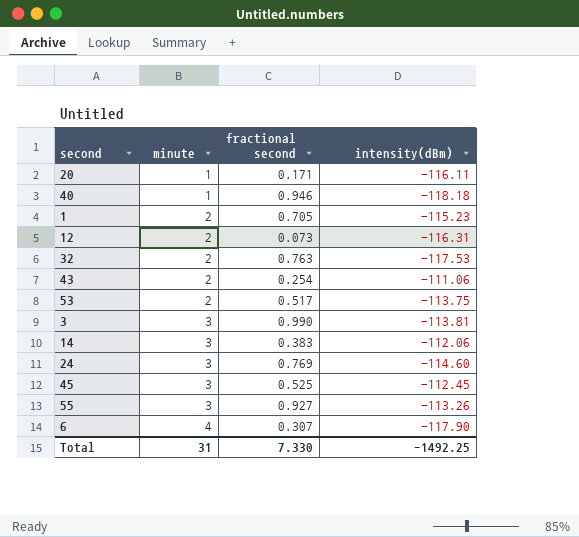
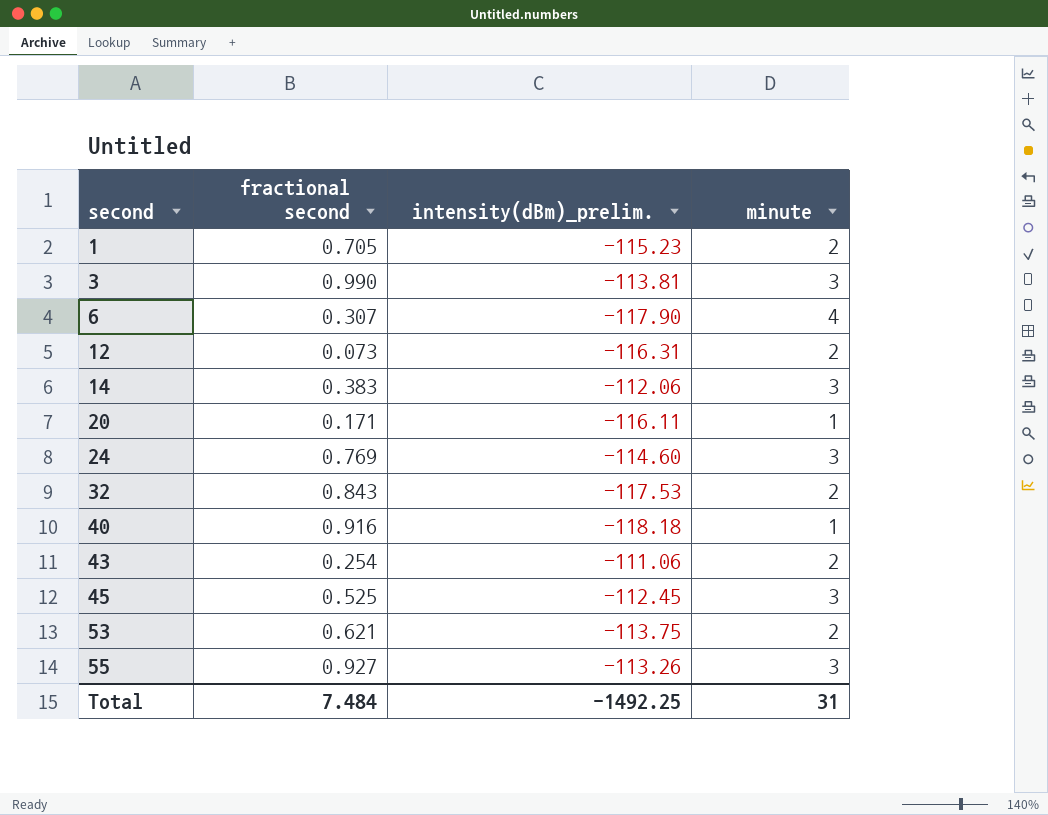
row order: minute ascending -> second ascending
column name: intensity(dBm) -> intensity(dBm)_prelim.
column minute | position: 2 -> 4
32 | fractional second: 0.763 -> 0.843
40 | fractional second: 0.946 -> 0.916
53 | fractional second: 0.517 -> 0.621
Total | fractional second: 7.330 -> 7.484

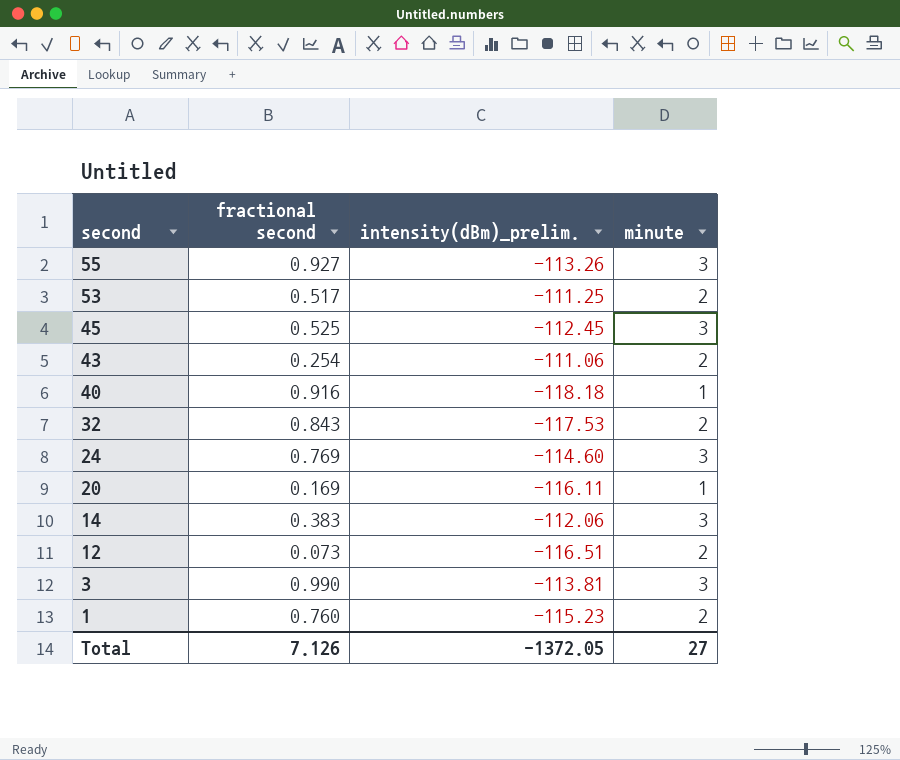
row order: second ascending -> second descending
row 6: 0.307 | -117.90 | 4 -> none
53 | fractional second: 0.621 -> 0.517
53 | intensity(dBm)_prelim.: -113.75 -> -111.25
20 | fractional second: 0.171 -> 0.169
12 | intensity(dBm)_prelim.: -116.31 -> -116.51
1 | fractional second: 0.705 -> 0.760
Total | fractional second: 7.484 -> 7.126
Total | intensity(dBm)_prelim.: -1492.25 -> -1372.05
Total | minute: 31 -> 27

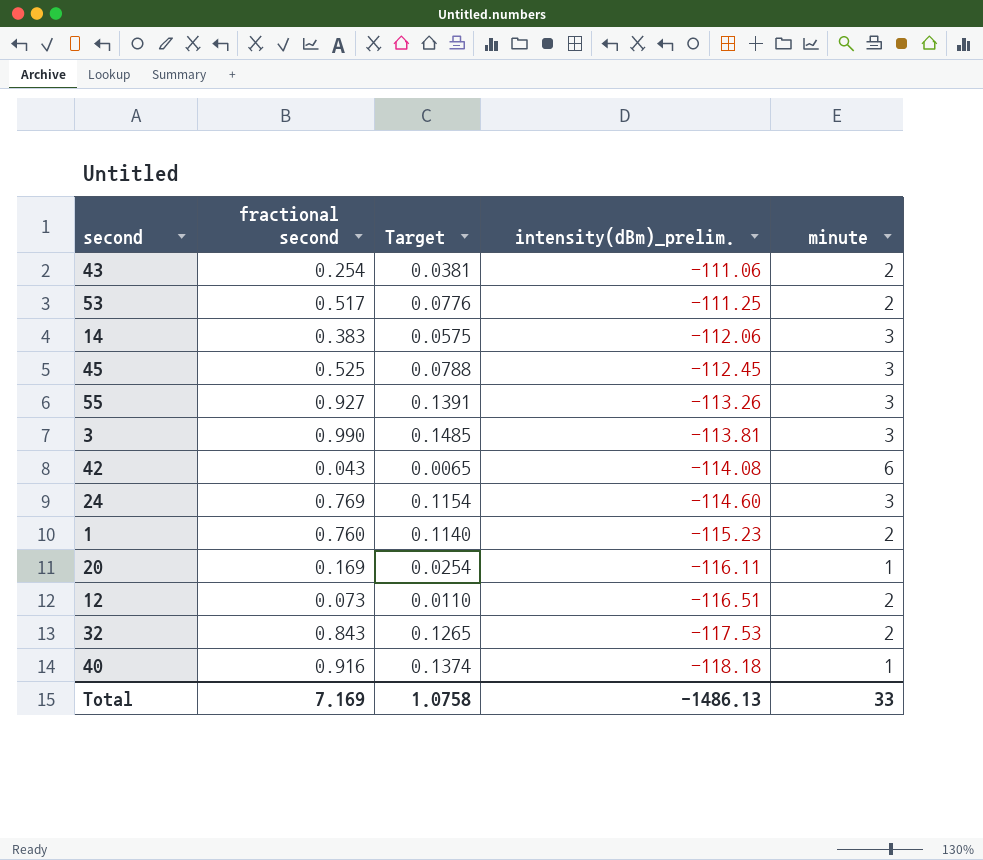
row order: second descending -> intensity(dBm)_prelim. descending
column Target | formula: none -> [fractional second] * 0.15
row 42: none -> 0.043 | 0.0065 | -114.08 | 6
Total | fractional second: 7.126 -> 7.169
Total | intensity(dBm)_prelim.: -1372.05 -> -1486.13
Total | minute: 27 -> 33

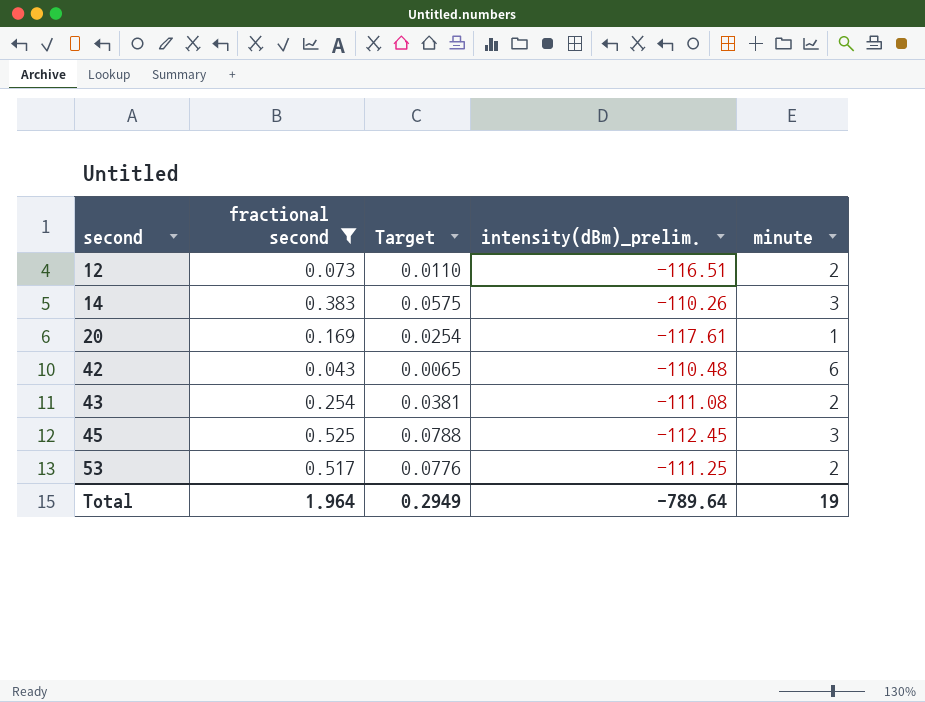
filter: none -> fractional second <= 0.525
row order: intensity(dBm)_prelim. descending -> second ascending
14 | intensity(dBm)_prelim.: -112.06 -> -110.26
20 | intensity(dBm)_prelim.: -116.11 -> -117.61
42 | intensity(dBm)_prelim.: -114.08 -> -110.48
43 | intensity(dBm)_prelim.: -111.06 -> -111.08
Total | fractional second: 7.169 -> 1.964
Total | Target: 1.0758 -> 0.2949
Total | intensity(dBm)_prelim.: -1486.13 -> -789.64
Total | minute: 33 -> 19

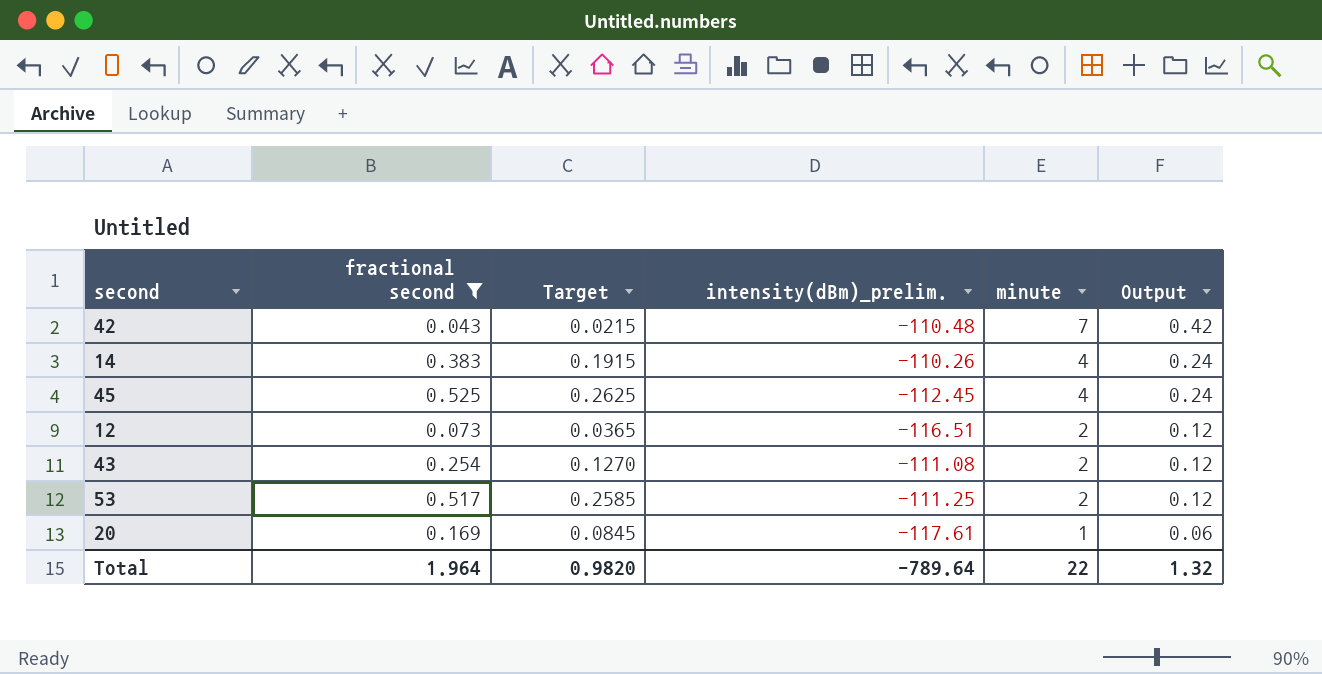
row order: second ascending -> minute descending
column Target | formula: [fractional second] * 0.15 -> [fractional second] * 0.5
column Output | formula: none -> [minute] * 0.06
42 | minute: 6 -> 7
14 | minute: 3 -> 4
45 | minute: 3 -> 4
Total | Target: 0.2949 -> 0.9820
Total | minute: 19 -> 22

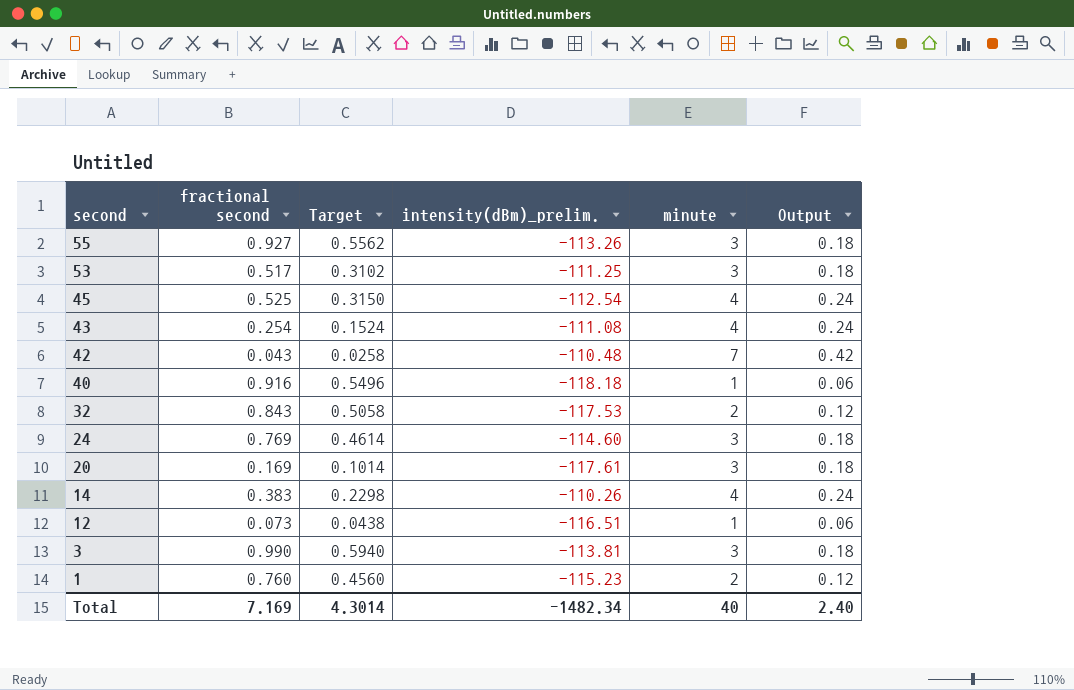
filter: fractional second <= 0.525 -> none
row order: minute descending -> second descending
column Target | formula: [fractional second] * 0.5 -> [fractional second] * 0.6
53 | minute: 2 -> 3
53 | Output: 0.12 -> 0.18
45 | intensity(dBm)_prelim.: -112.45 -> -112.54
43 | minute: 2 -> 4
43 | Output: 0.12 -> 0.24
20 | minute: 1 -> 3
20 | Output: 0.06 -> 0.18
12 | minute: 2 -> 1
12 | Output: 0.12 -> 0.06
Total | fractional second: 1.964 -> 7.169
Total | Target: 0.9820 -> 4.3014
Total | intensity(dBm)_prelim.: -789.64 -> -1482.34
Total | minute: 22 -> 40
Total | Output: 1.32 -> 2.40

